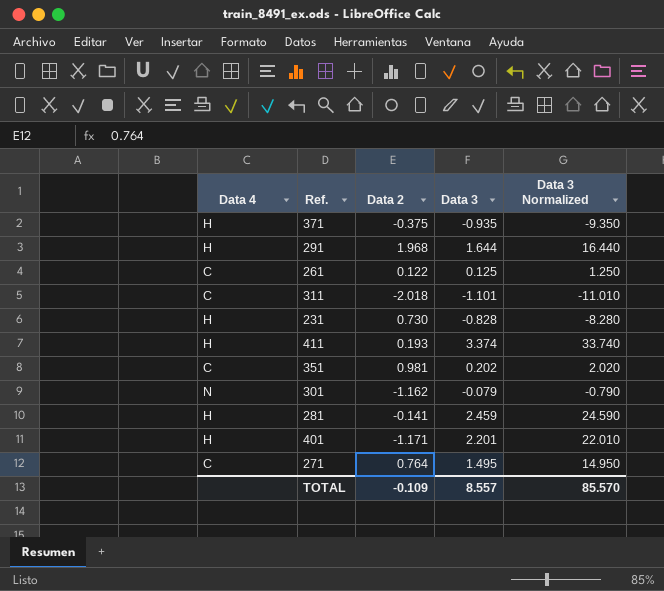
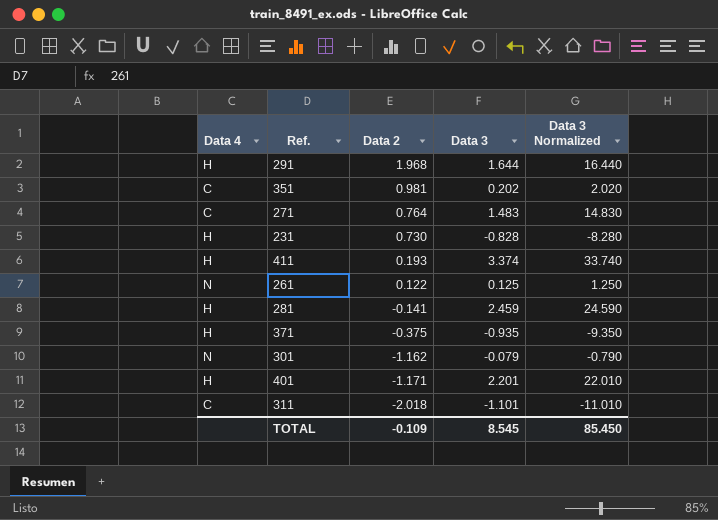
row order: none -> Data 2 descending
271 | Data 3: 1.495 -> 1.483
271 | Data 3 Normalized: 14.950 -> 14.830
261 | Data 4: C -> N
TOTAL | Data 3: 8.557 -> 8.545
TOTAL | Data 3 Normalized: 85.570 -> 85.450

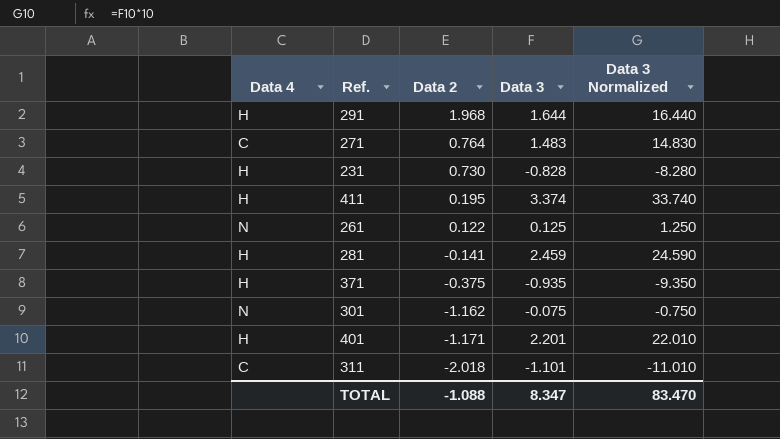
row 351: C | 0.981 | 0.202 | 2.020 -> none
411 | Data 2: 0.193 -> 0.195
301 | Data 3: -0.079 -> -0.075
301 | Data 3 Normalized: -0.790 -> -0.750
TOTAL | Data 2: -0.109 -> -1.088
TOTAL | Data 3: 8.545 -> 8.347
TOTAL | Data 3 Normalized: 85.450 -> 83.470

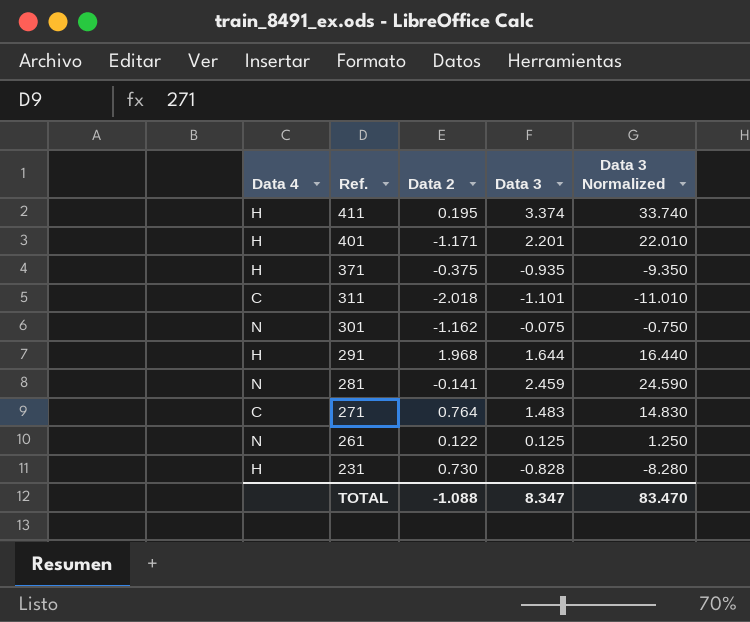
row order: Data 2 descending -> Ref. descending
281 | Data 4: H -> N

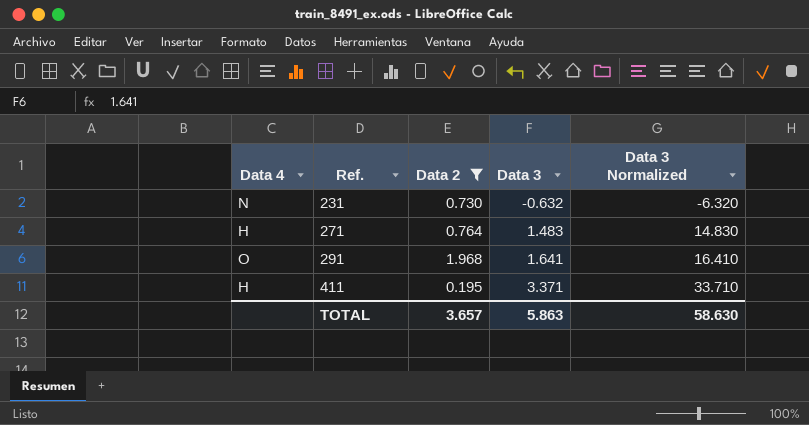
filter: none -> Data 2 >= 0.195
row order: Ref. descending -> Ref. ascending
231 | Data 4: H -> N
231 | Data 3: -0.828 -> -0.632
231 | Data 3 Normalized: -8.280 -> -6.320
271 | Data 4: C -> H
291 | Data 4: H -> O
291 | Data 3: 1.644 -> 1.641
291 | Data 3 Normalized: 16.440 -> 16.410
411 | Data 3: 3.374 -> 3.371
411 | Data 3 Normalized: 33.740 -> 33.710
TOTAL | Data 2: -1.088 -> 3.657
TOTAL | Data 3: 8.347 -> 5.863
TOTAL | Data 3 Normalized: 83.470 -> 58.630

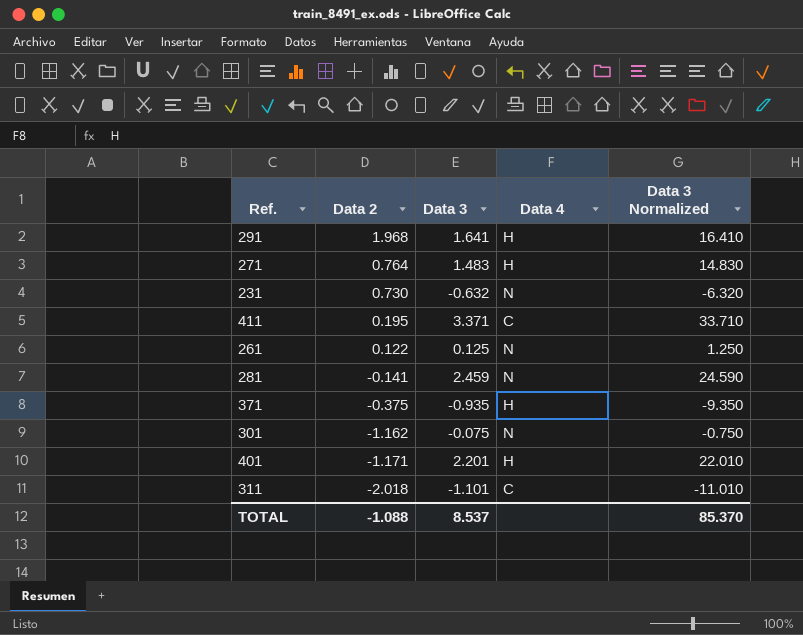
filter: Data 2 >= 0.195 -> none
row order: Ref. ascending -> Data 2 descending
column Data 4 | position: 1 -> 4
291 | Data 4: O -> H
411 | Data 4: H -> C
TOTAL | Data 2: 3.657 -> -1.088
TOTAL | Data 3: 5.863 -> 8.537
TOTAL | Data 3 Normalized: 58.630 -> 85.370

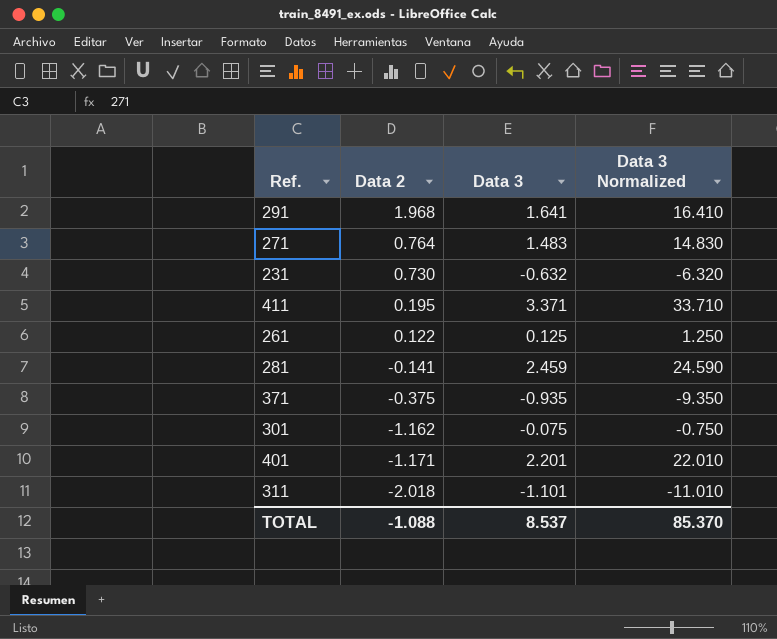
column Data 4 | position: 4 -> none

